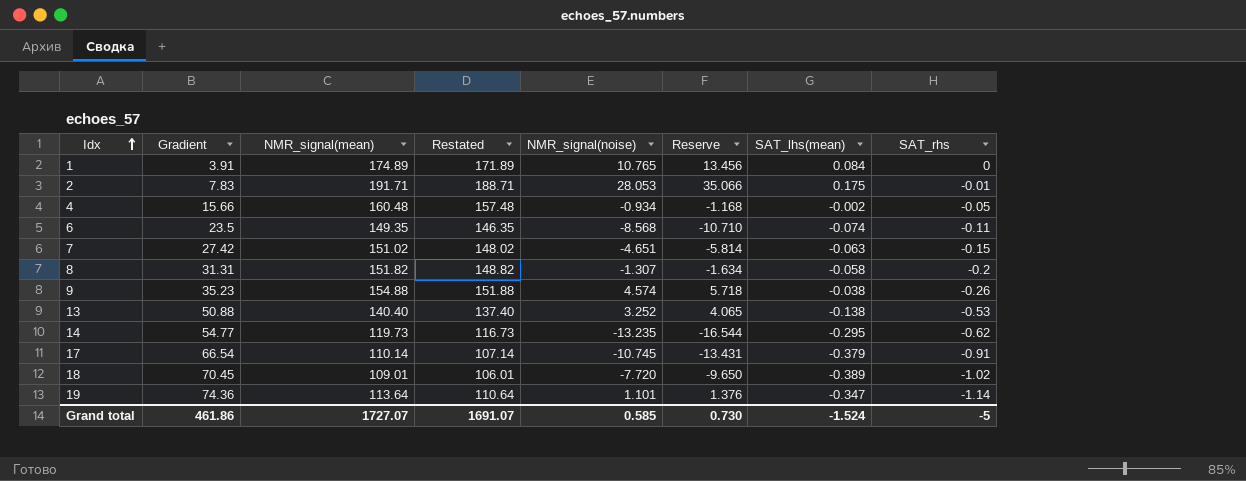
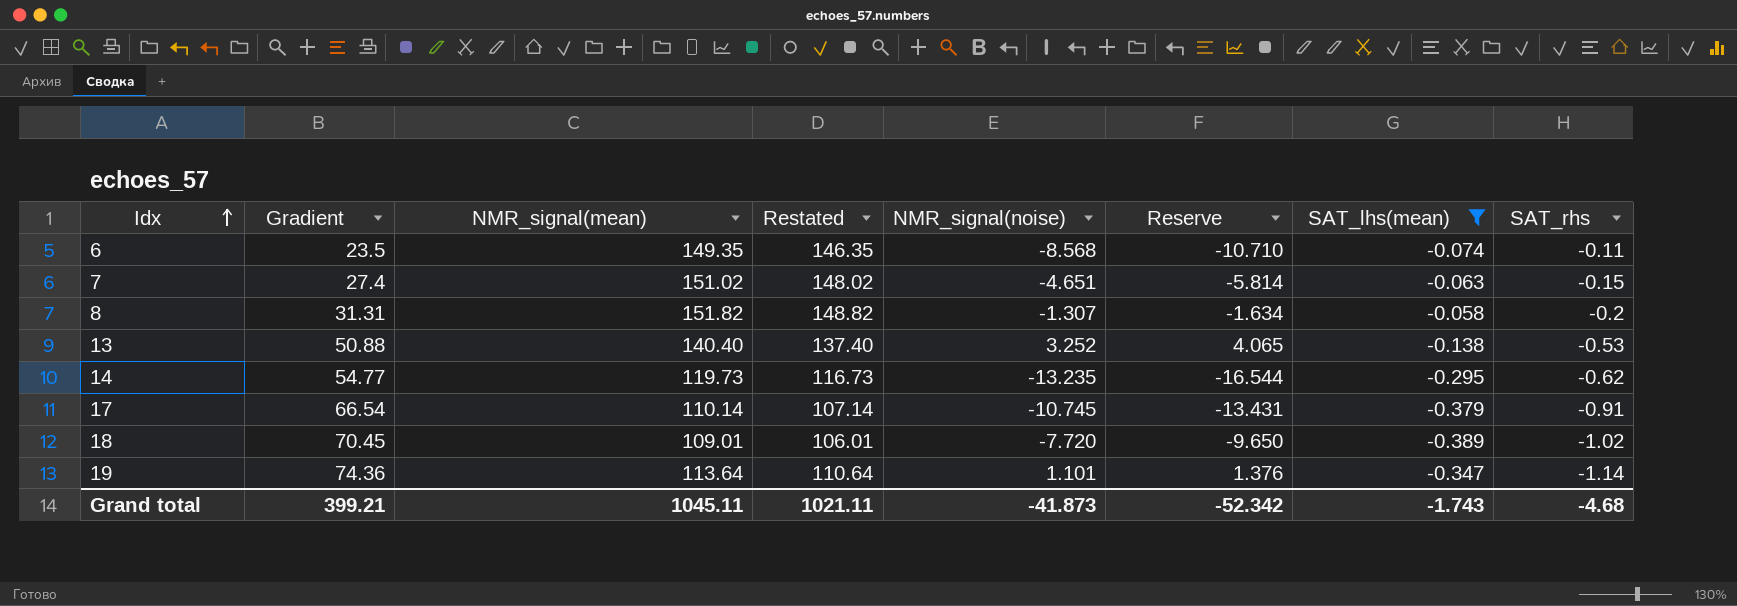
filter: none -> SAT_lhs(mean) <= -0.058
7 | Gradient: 27.42 -> 27.4
Grand total | Gradient: 461.86 -> 399.21
Grand total | NMR_signal(mean): 1727.07 -> 1045.11
Grand total | Restated: 1691.07 -> 1021.11
Grand total | NMR_signal(noise): 0.585 -> -41.873
Grand total | Reserve: 0.730 -> -52.342
Grand total | SAT_lhs(mean): -1.524 -> -1.743
Grand total | SAT_rhs: -5 -> -4.68

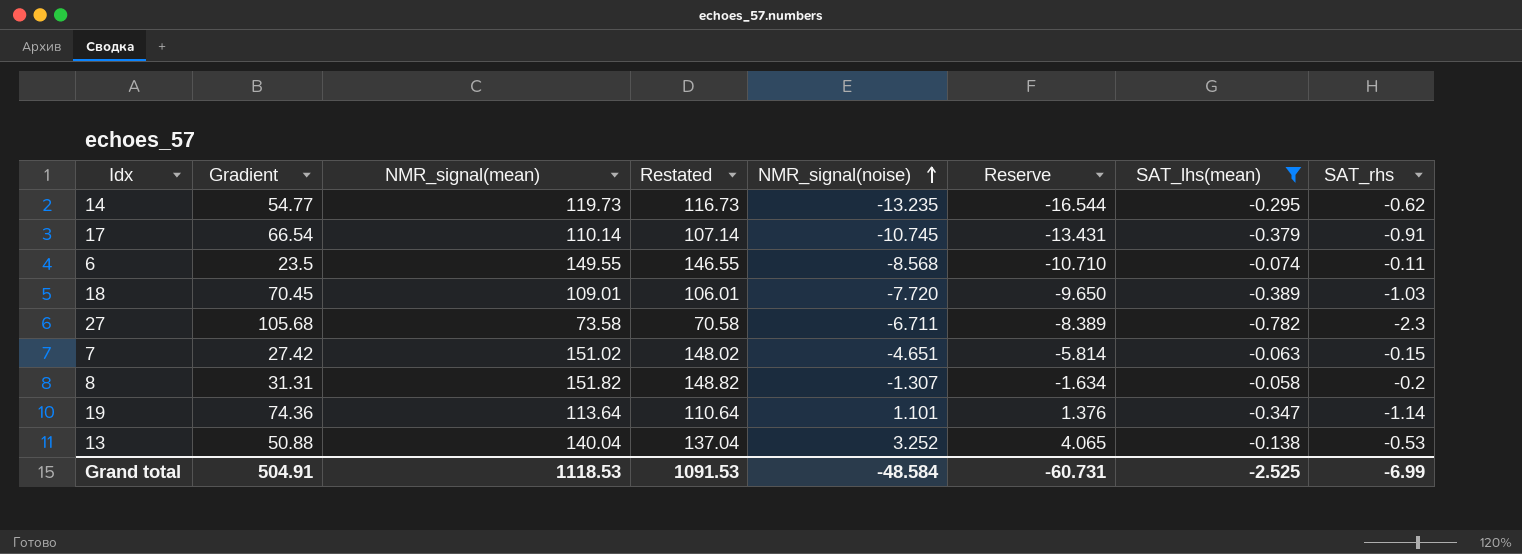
row order: Idx ascending -> NMR_signal(noise) ascending
6 | NMR_signal(mean): 149.35 -> 149.55
6 | Restated: 146.35 -> 146.55
18 | SAT_rhs: -1.02 -> -1.03
row 27: none -> 105.68 | 73.58 | 70.58 | -6.711 | -8.389 | -0.782 | -2.3
7 | Gradient: 27.4 -> 27.42
13 | NMR_signal(mean): 140.40 -> 140.04
13 | Restated: 137.40 -> 137.04
Grand total | Gradient: 399.21 -> 504.91
Grand total | NMR_signal(mean): 1045.11 -> 1118.53
Grand total | Restated: 1021.11 -> 1091.53
Grand total | NMR_signal(noise): -41.873 -> -48.584
Grand total | Reserve: -52.342 -> -60.731
Grand total | SAT_lhs(mean): -1.743 -> -2.525
Grand total | SAT_rhs: -4.68 -> -6.99

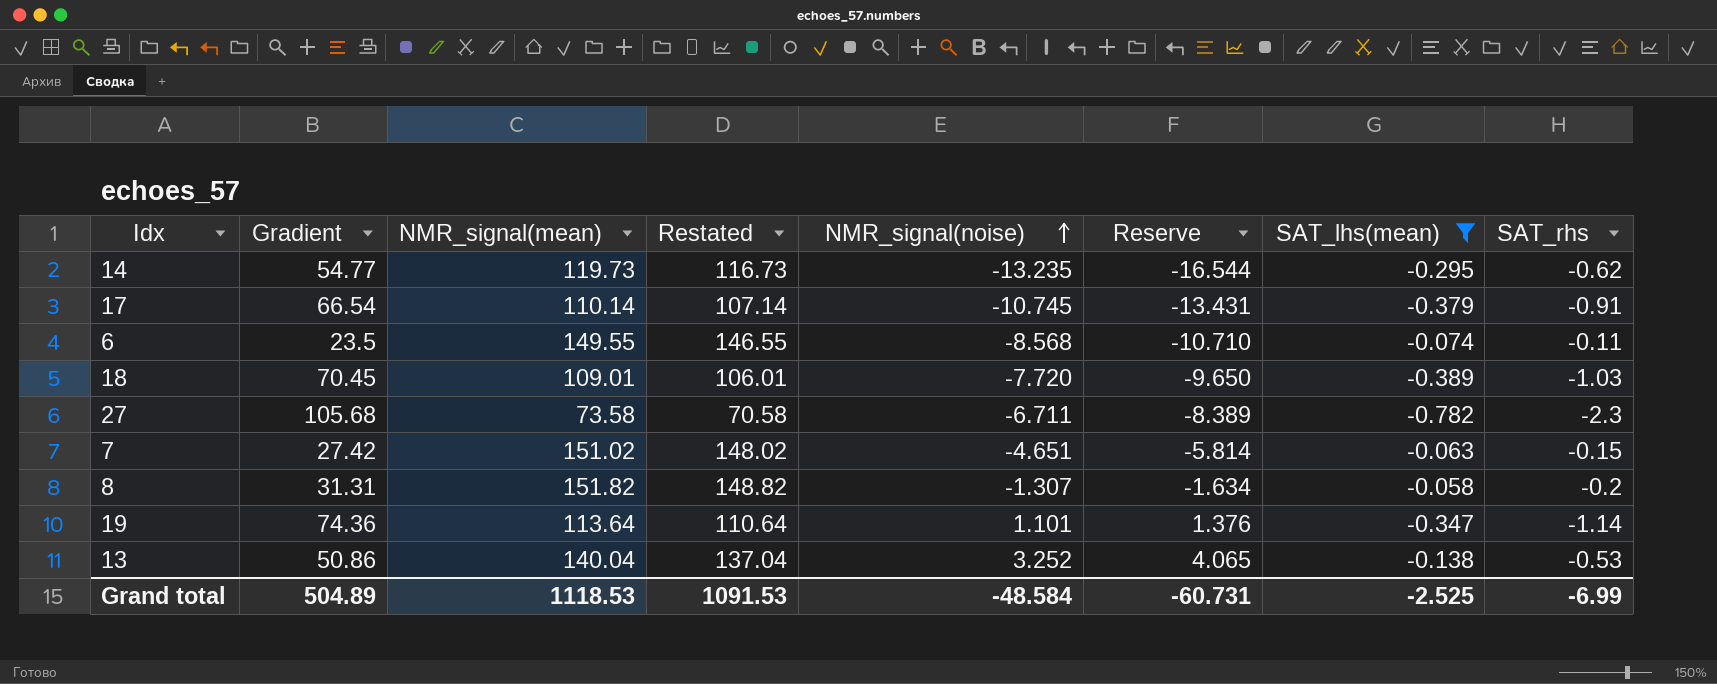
13 | Gradient: 50.88 -> 50.86
Grand total | Gradient: 504.91 -> 504.89

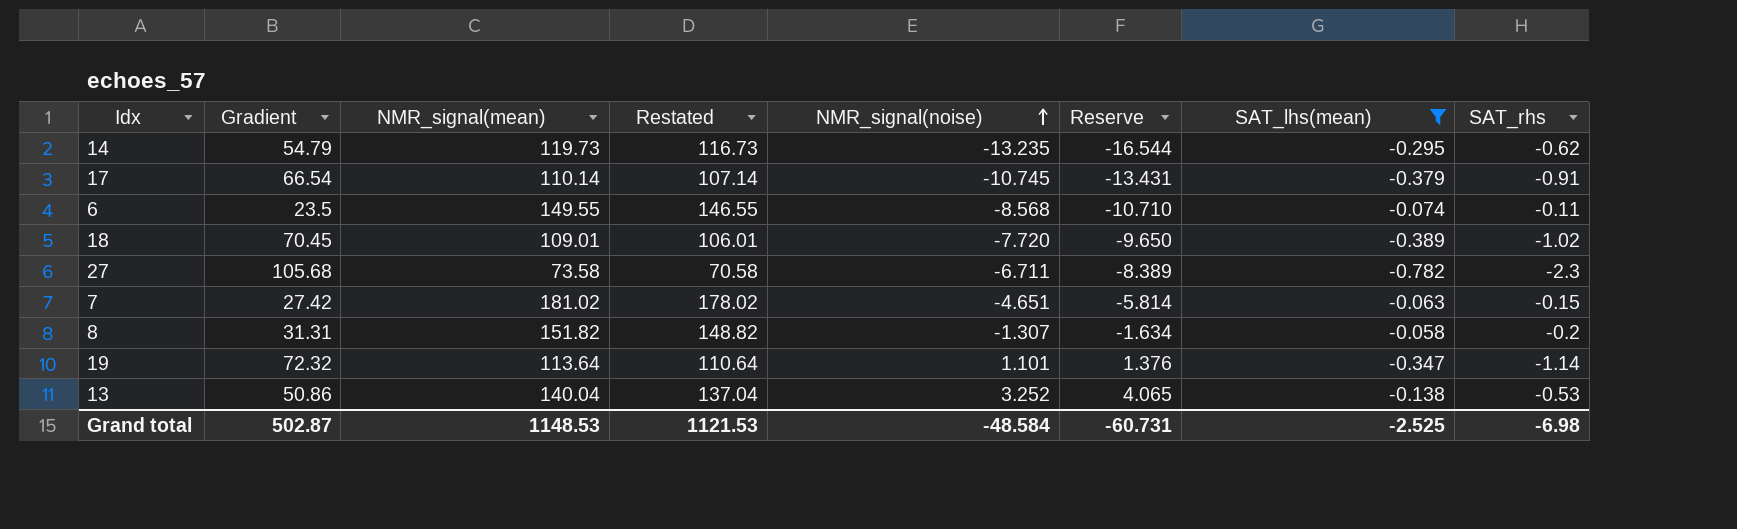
14 | Gradient: 54.77 -> 54.79
18 | SAT_rhs: -1.03 -> -1.02
7 | NMR_signal(mean): 151.02 -> 181.02
7 | Restated: 148.02 -> 178.02
19 | Gradient: 74.36 -> 72.32
Grand total | Gradient: 504.89 -> 502.87
Grand total | NMR_signal(mean): 1118.53 -> 1148.53
Grand total | Restated: 1091.53 -> 1121.53
Grand total | SAT_rhs: -6.99 -> -6.98

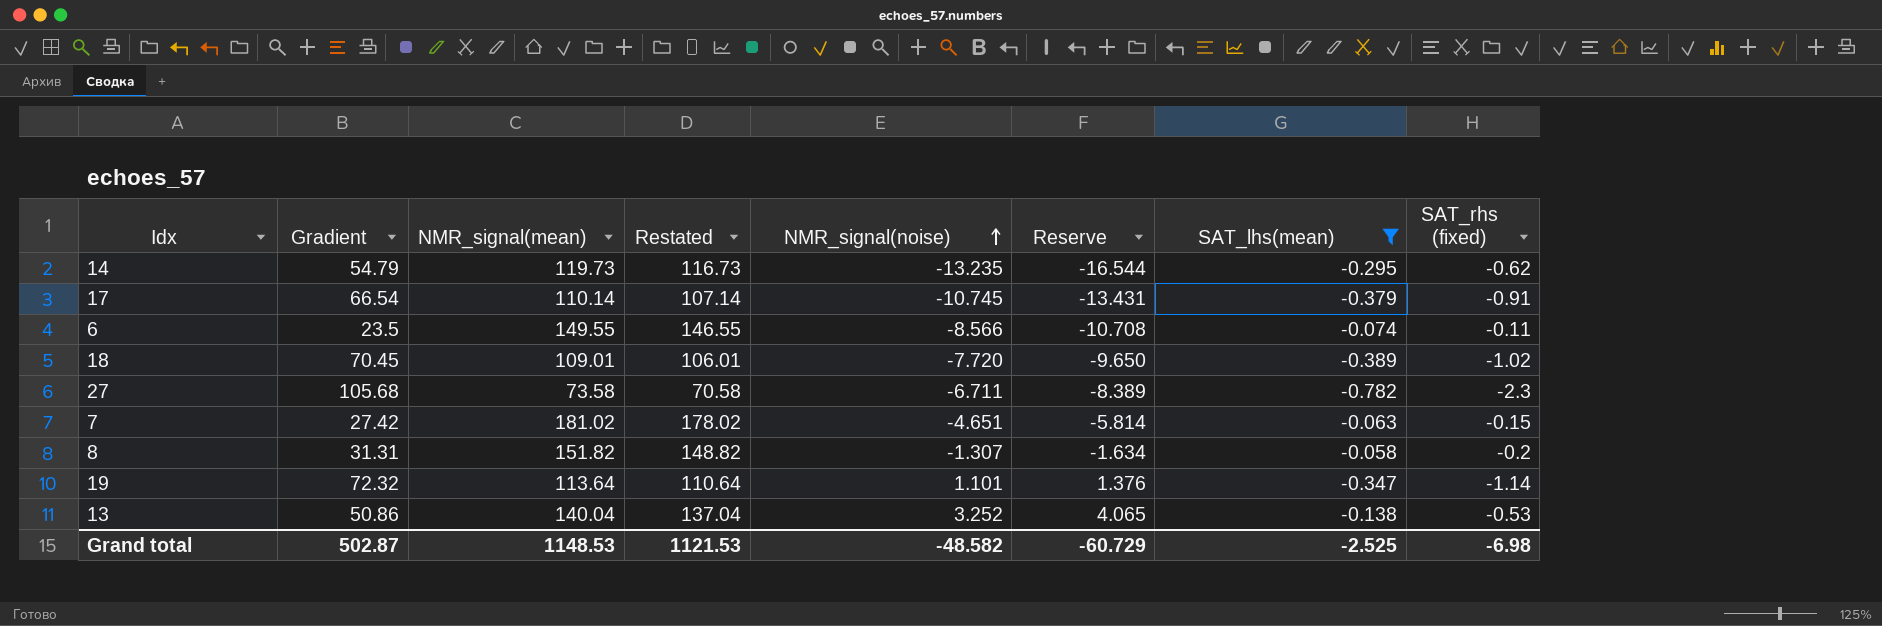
column name: SAT_rhs -> SAT_rhs (fixed)
6 | NMR_signal(noise): -8.568 -> -8.566
6 | Reserve: -10.710 -> -10.708
Grand total | NMR_signal(noise): -48.584 -> -48.582
Grand total | Reserve: -60.731 -> -60.729

